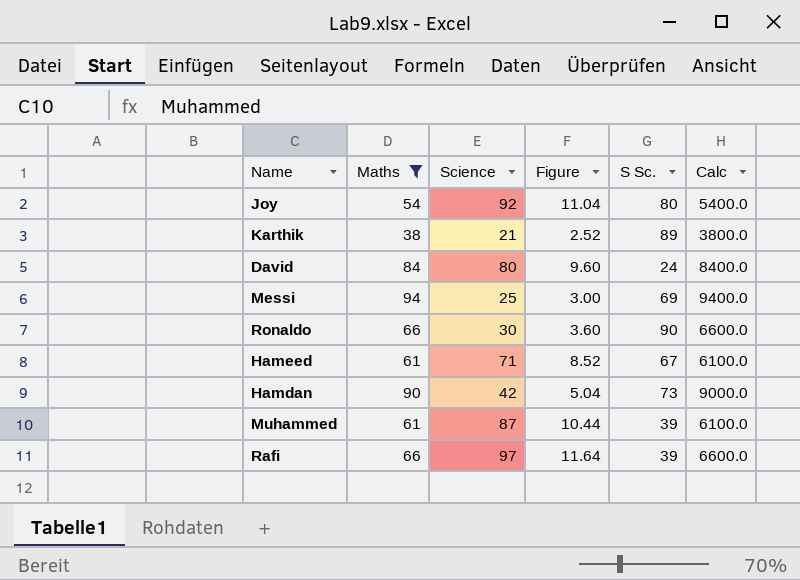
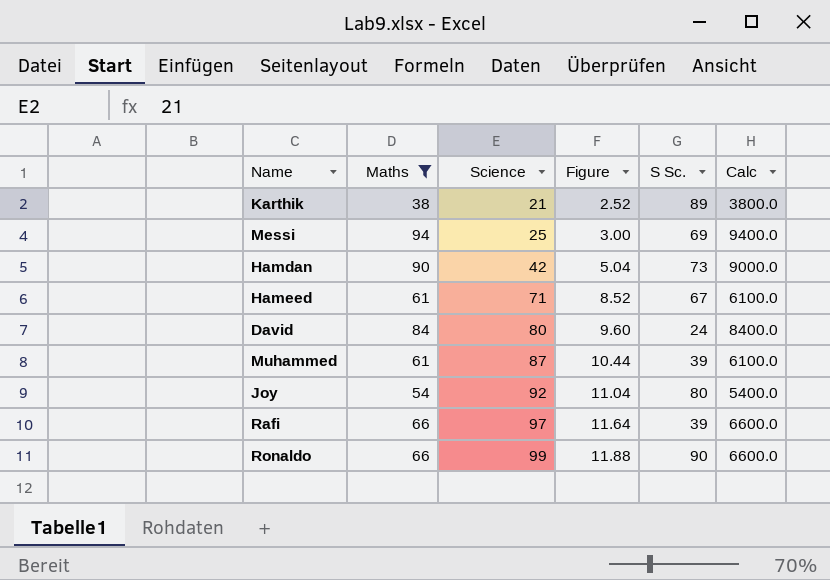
row order: none -> Science ascending
Ronaldo | Science: 30 -> 99
Ronaldo | Figure: 3.60 -> 11.88

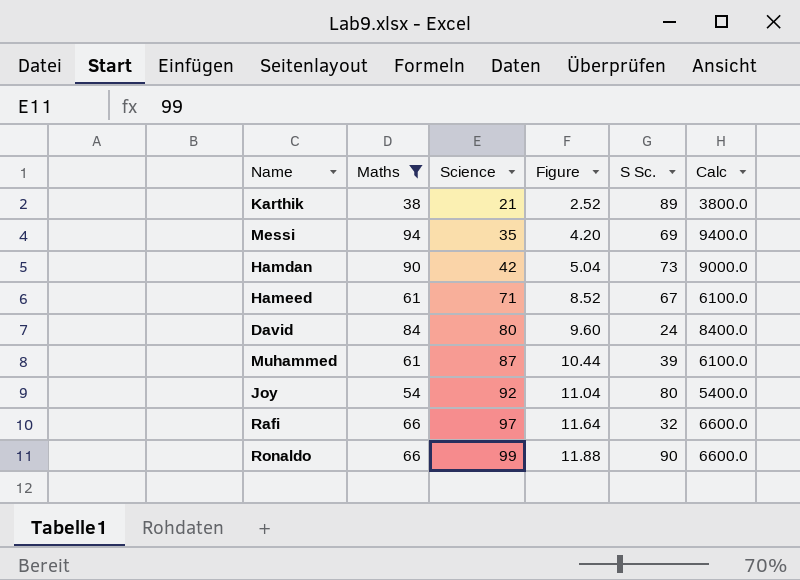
Messi | Science: 25 -> 35
Messi | Figure: 3.00 -> 4.20
Rafi | S Sc.: 39 -> 32

